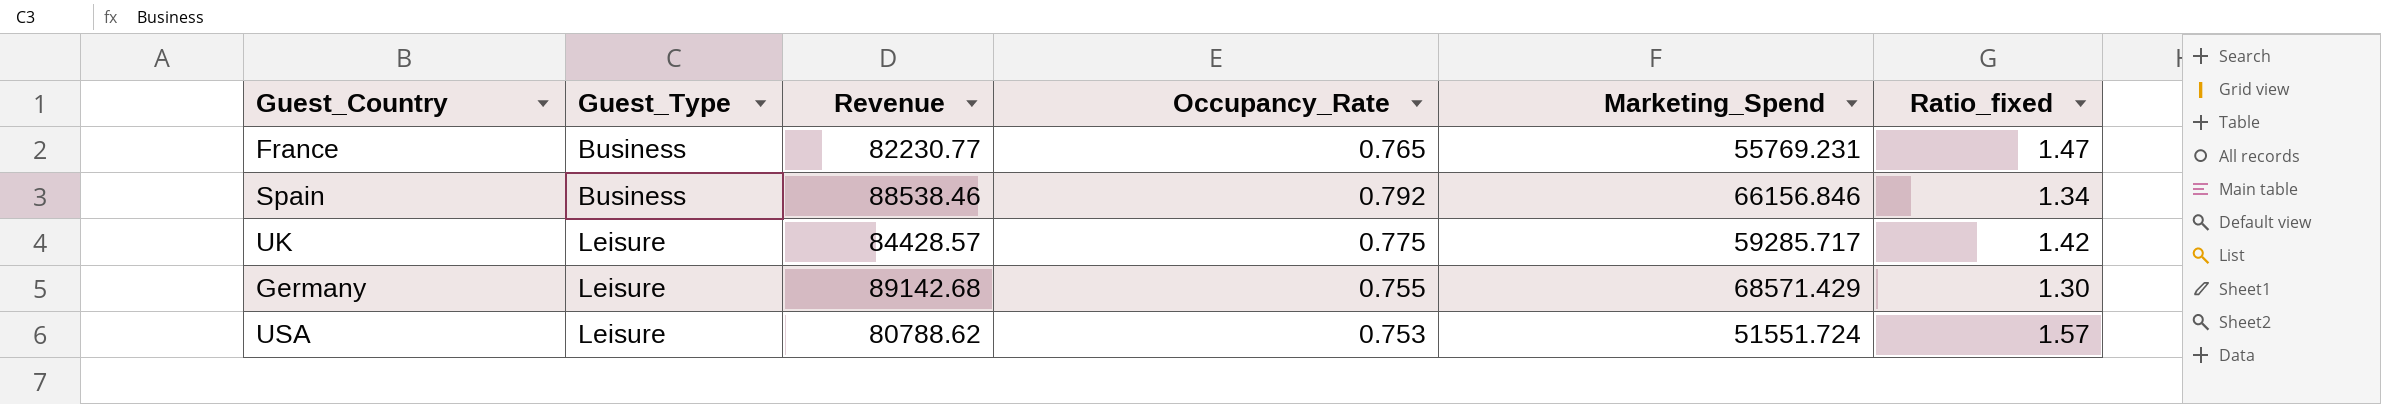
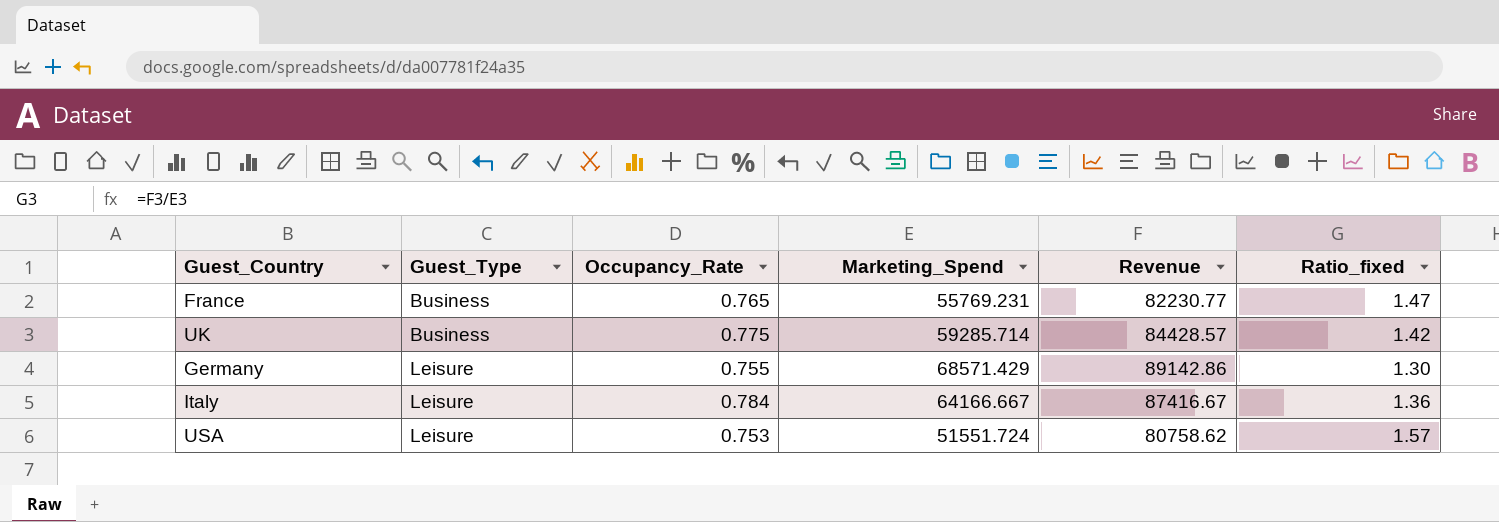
column Revenue | position: 3 -> 5
row Spain: Business | 88538.46 | 0.792 | 66156.846 | 1.34 -> none
UK | Guest_Type: Leisure -> Business
UK | Marketing_Spend: 59285.717 -> 59285.714
Germany | Revenue: 89142.68 -> 89142.86
row Italy: none -> Leisure | 0.784 | 64166.667 | 87416.67 | 1.36
USA | Revenue: 80788.62 -> 80758.62

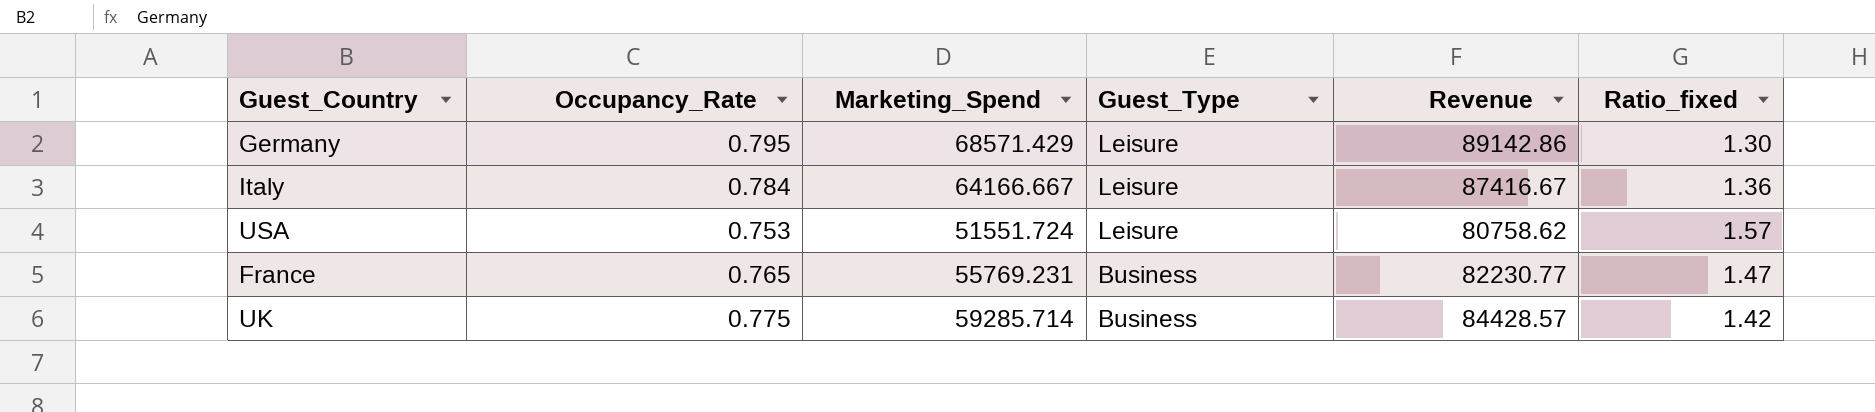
row order: Guest_Type ascending -> Guest_Type descending
column Guest_Type | position: 2 -> 4
Germany | Occupancy_Rate: 0.755 -> 0.795

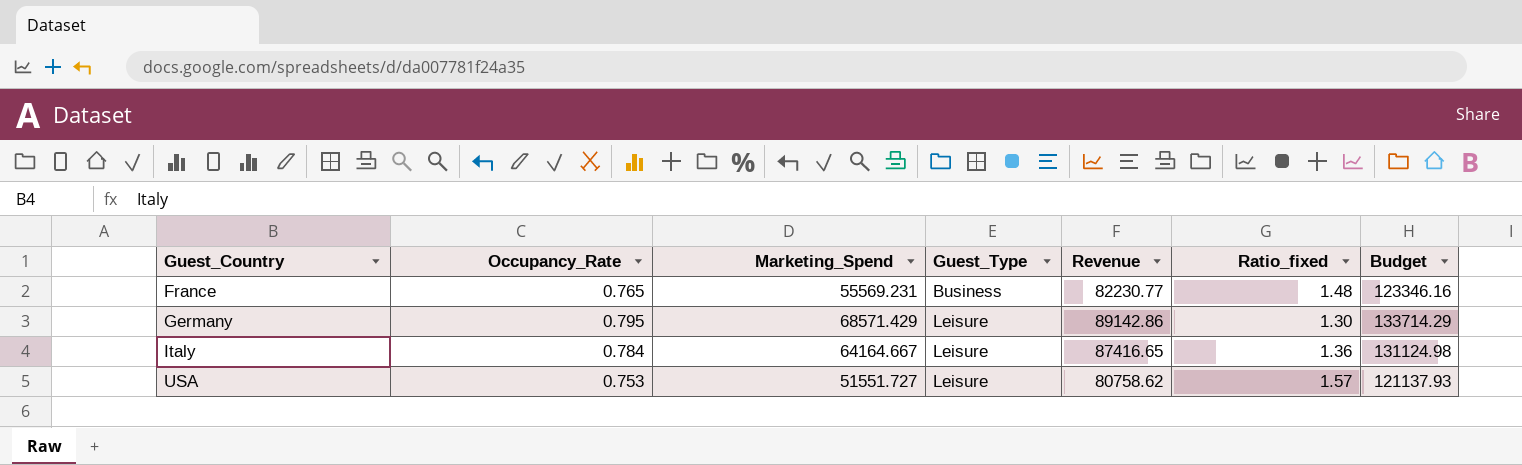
row order: Guest_Type descending -> Guest_Country ascending
column Budget | formula: none -> [Revenue] * 1.5
row UK: 0.775 | 59285.714 | Business | 84428.57 | 1.42 -> none
France | Marketing_Spend: 55769.231 -> 55569.231
France | Ratio_fixed: 1.47 -> 1.48
Italy | Marketing_Spend: 64166.667 -> 64164.667
Italy | Revenue: 87416.67 -> 87416.65
USA | Marketing_Spend: 51551.724 -> 51551.727

